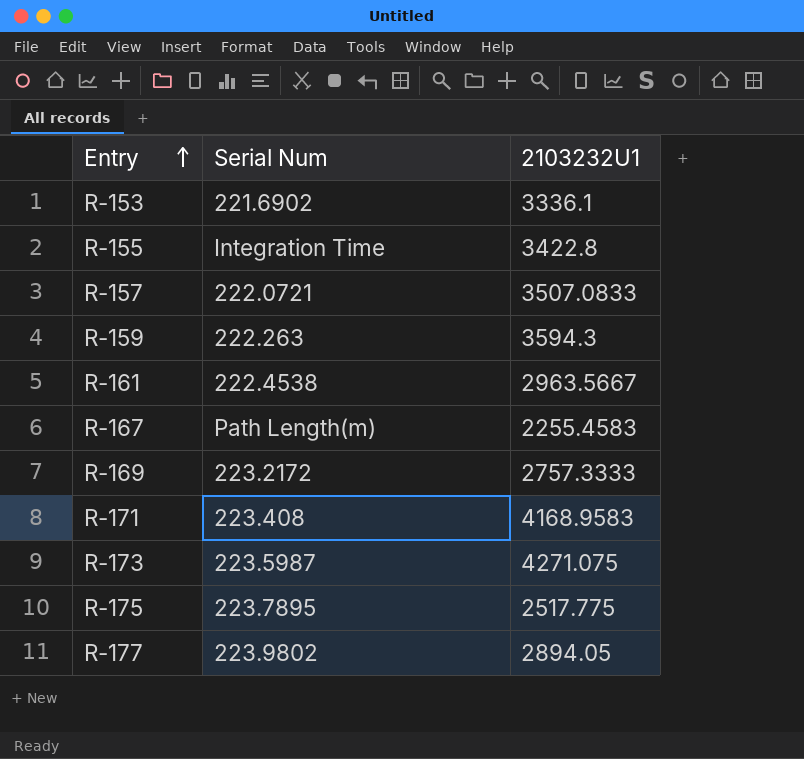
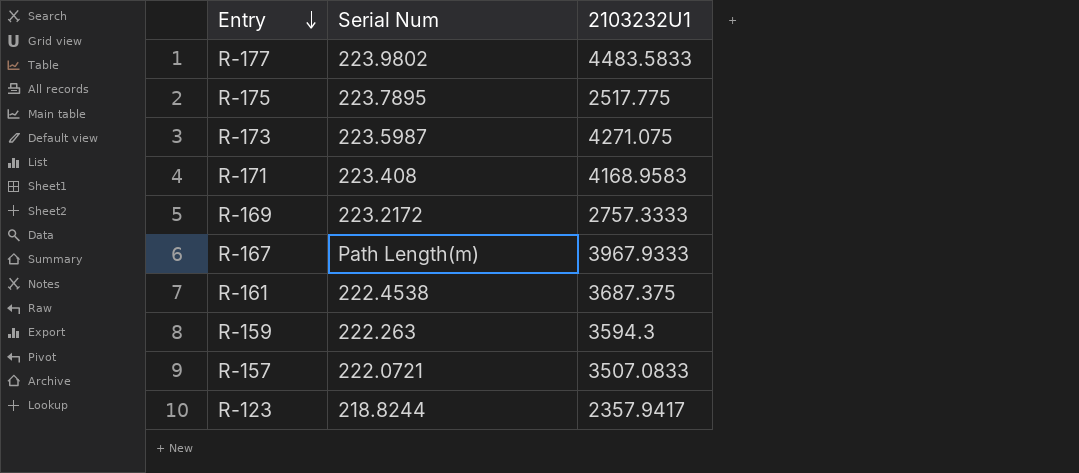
row order: Entry ascending -> Entry descending
row R-153: 221.6902 | 3336.1 -> none
row R-155: Integration Time | 3422.8 -> none
R-177 | 2103232U1: 2894.05 -> 4483.5833
R-167 | 2103232U1: 2255.4583 -> 3967.9333
R-161 | 2103232U1: 2963.5667 -> 3687.375
row R-123: none -> 218.8244 | 2357.9417

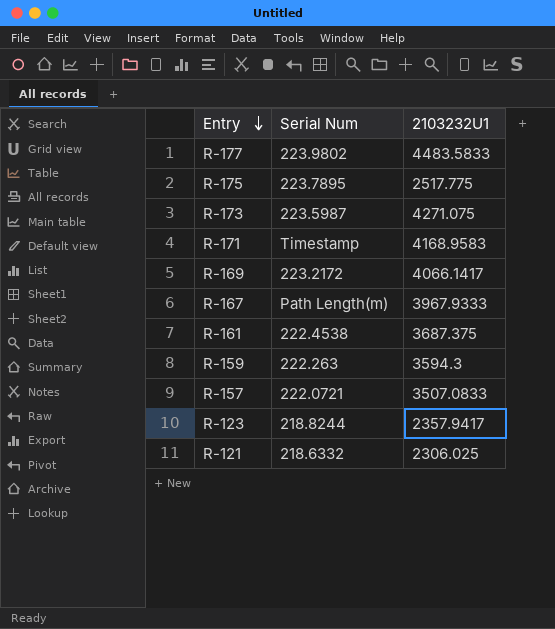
R-171 | Serial Num: 223.408 -> Timestamp
R-169 | 2103232U1: 2757.3333 -> 4066.1417
row R-121: none -> 218.6332 | 2306.025

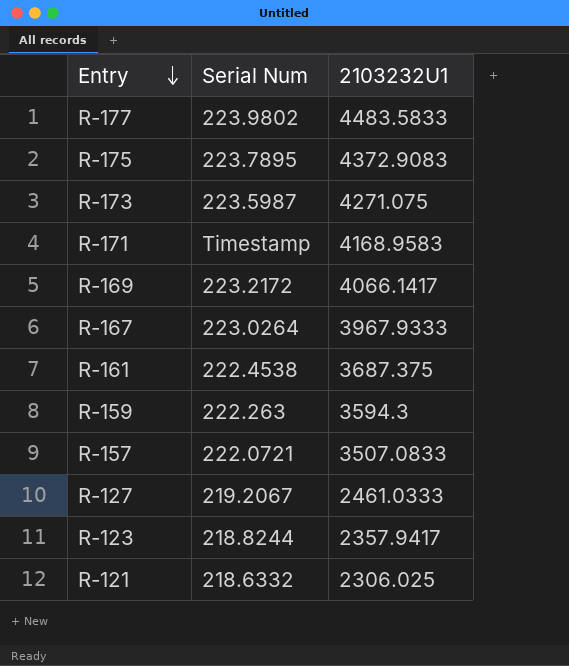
R-175 | 2103232U1: 2517.775 -> 4372.9083
R-167 | Serial Num: Path Length(m) -> 223.0264
row R-127: none -> 219.2067 | 2461.0333

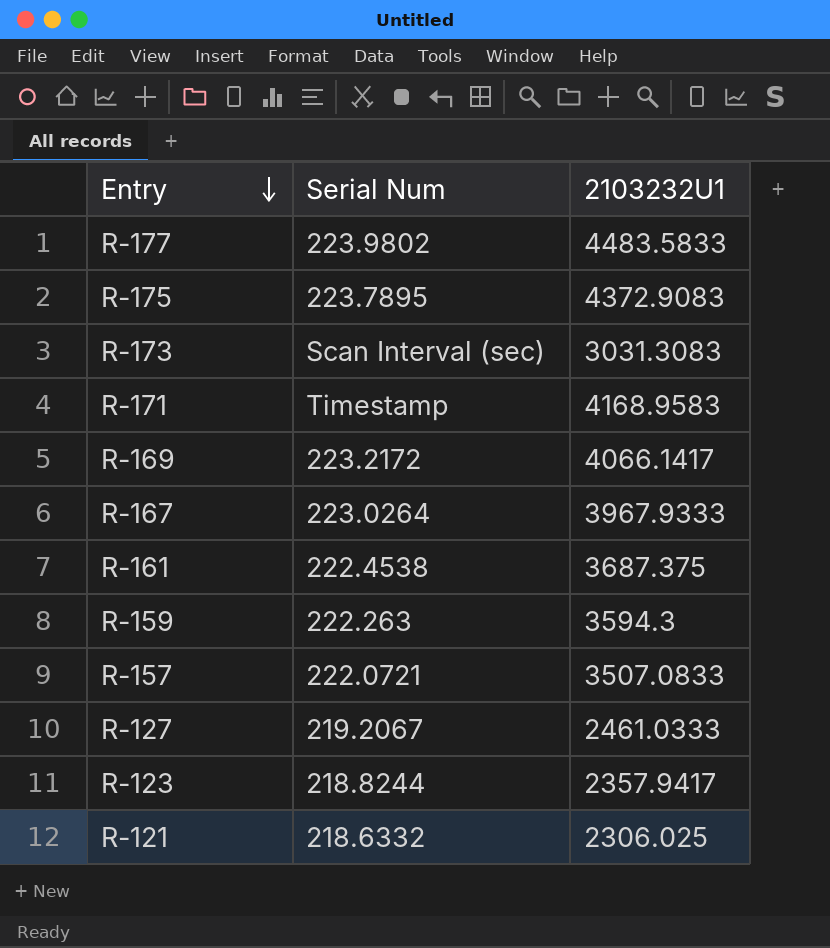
R-173 | Serial Num: 223.5987 -> Scan Interval (sec)
R-173 | 2103232U1: 4271.075 -> 3031.3083

